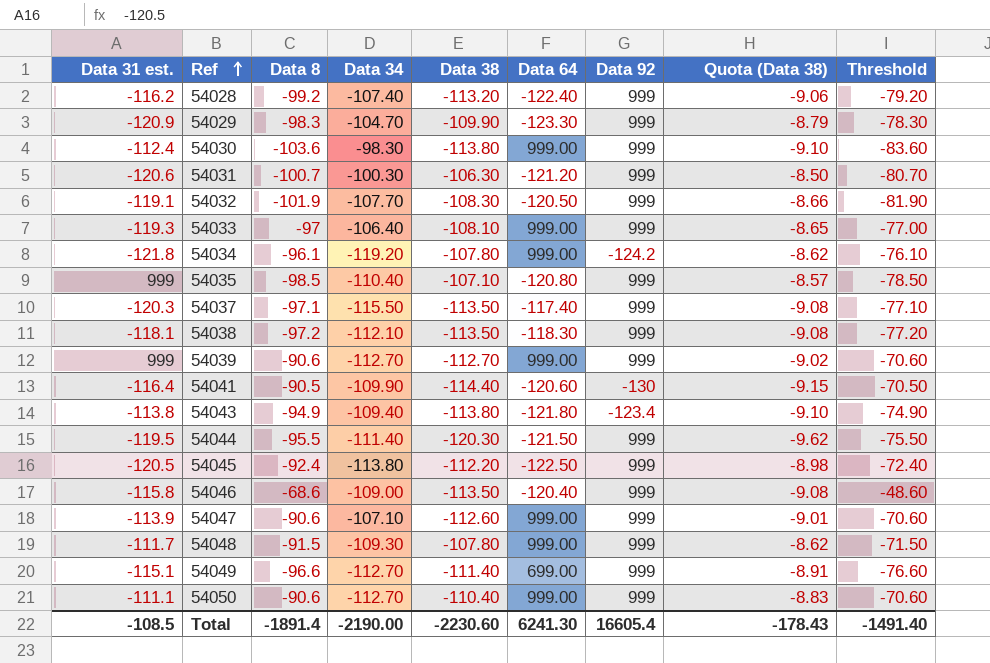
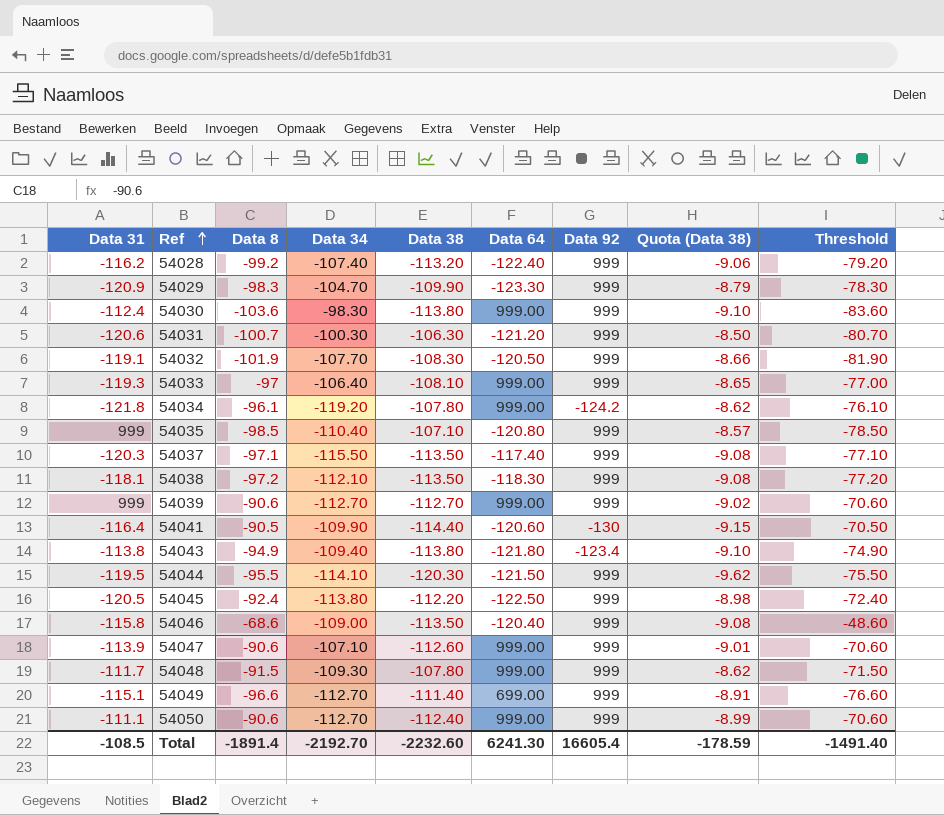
column name: Data 31 est. -> Data 31
54044 | Data 34: -111.40 -> -114.10
54050 | Data 38: -110.40 -> -112.40
54050 | Quota (Data 38): -8.83 -> -8.99
Total | Data 34: -2190.00 -> -2192.70
Total | Data 38: -2230.60 -> -2232.60
Total | Quota (Data 38): -178.43 -> -178.59

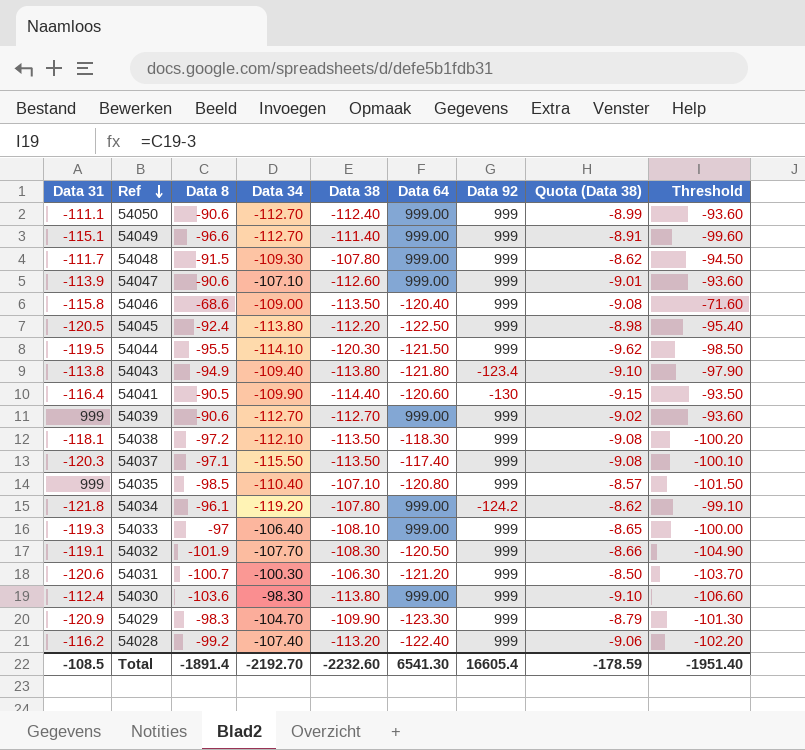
row order: Ref ascending -> Ref descending
column Threshold | formula: [Data 8] + 20 -> [Data 8] - 3
54049 | Data 64: 699.00 -> 999.00
Total | Data 64: 6241.30 -> 6541.30
Total | Threshold: -1491.40 -> -1951.40

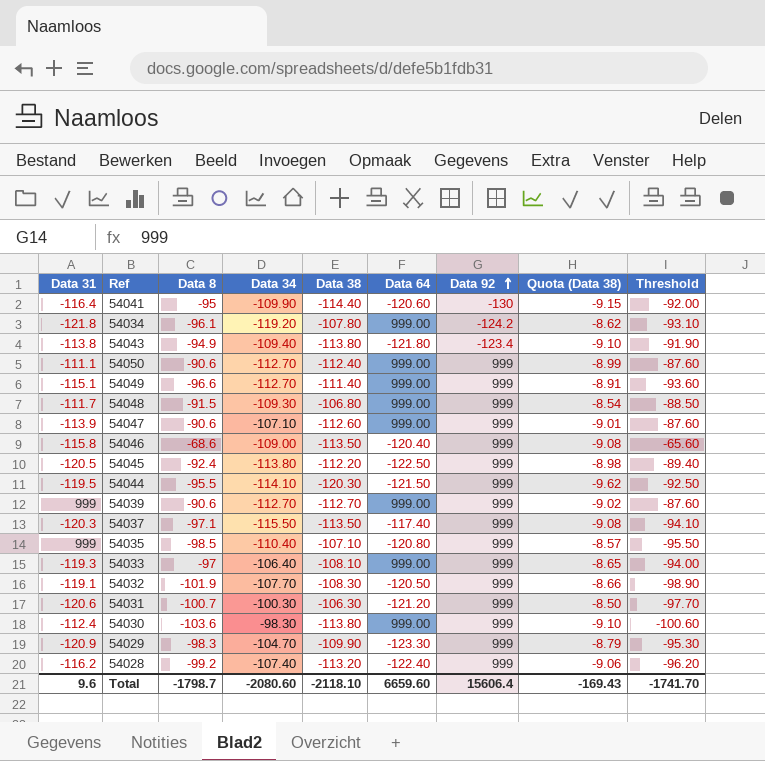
row order: Ref descending -> Data 92 ascending
column Threshold | formula: [Data 8] - 3 -> [Data 8] + 3
row 54038: -118.1 | -97.2 | -112.10 | -113.50 | -118.30 | 999 | -9.08 | -100.20 -> none
54041 | Data 8: -90.5 -> -95
54048 | Data 38: -107.80 -> -106.80
54048 | Quota (Data 38): -8.62 -> -8.54
Total | Data 31: -108.5 -> 9.6
Total | Data 8: -1891.4 -> -1798.7
Total | Data 34: -2192.70 -> -2080.60
Total | Data 38: -2232.60 -> -2118.10
Total | Data 64: 6541.30 -> 6659.60
Total | Data 92: 16605.4 -> 15606.4
Total | Quota (Data 38): -178.59 -> -169.43
Total | Threshold: -1951.40 -> -1741.70

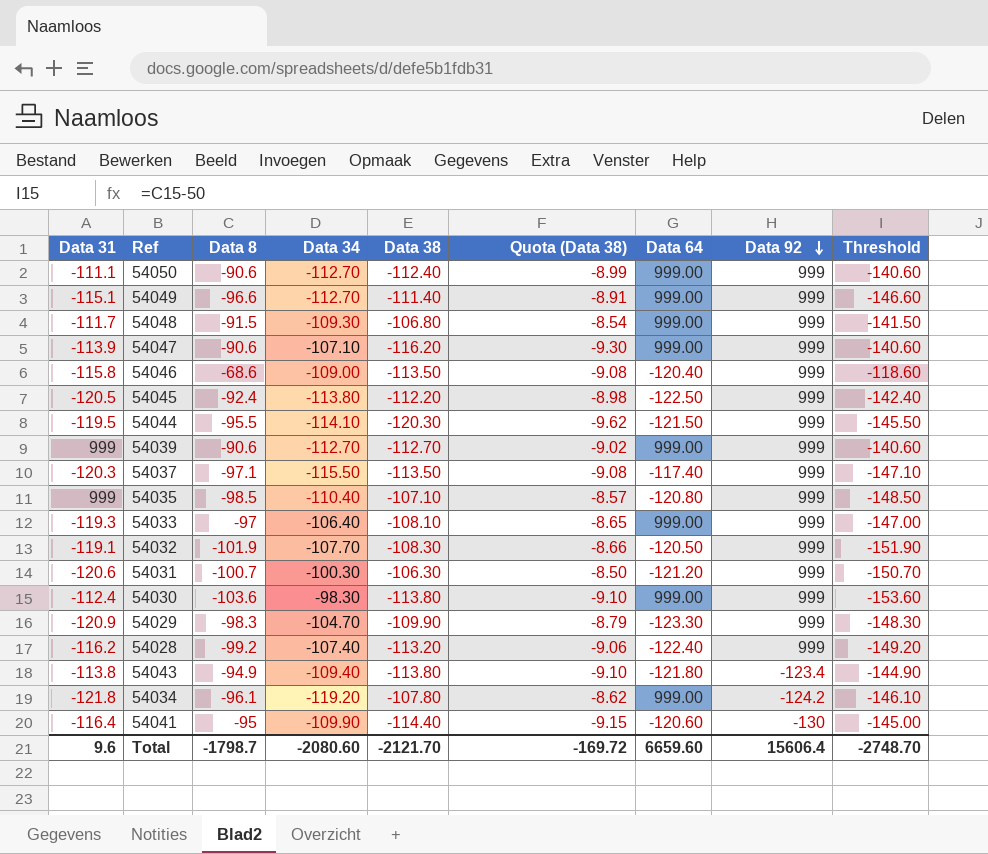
row order: Data 92 ascending -> Data 92 descending
column Quota (Data 38) | position: 8 -> 6
column Threshold | formula: [Data 8] + 3 -> [Data 8] - 50
54047 | Data 38: -112.60 -> -116.20
54047 | Quota (Data 38): -9.01 -> -9.30
Total | Data 38: -2118.10 -> -2121.70
Total | Quota (Data 38): -169.43 -> -169.72
Total | Threshold: -1741.70 -> -2748.70

